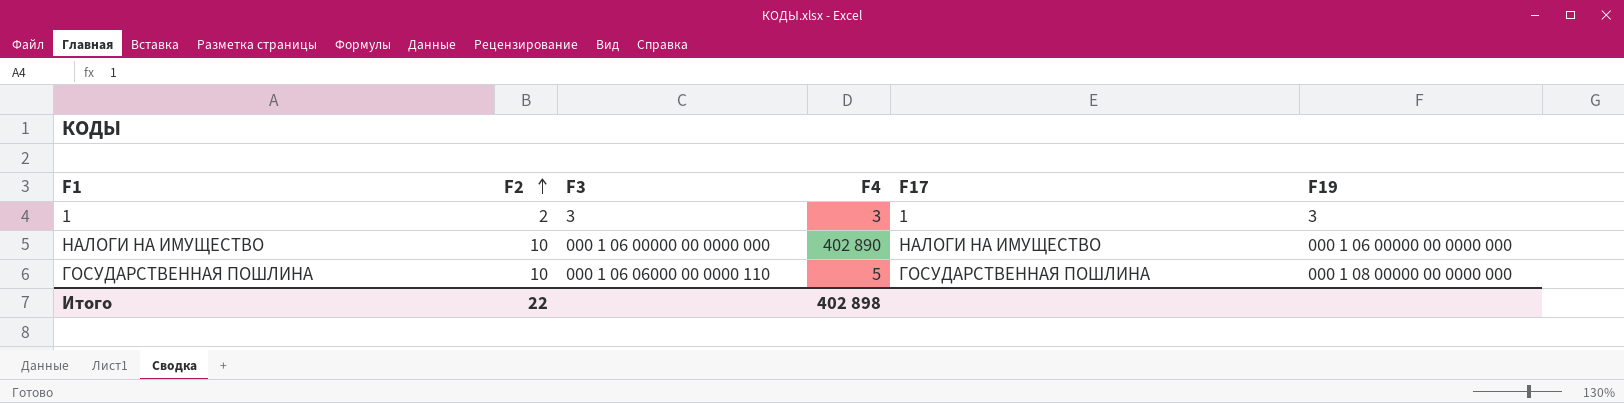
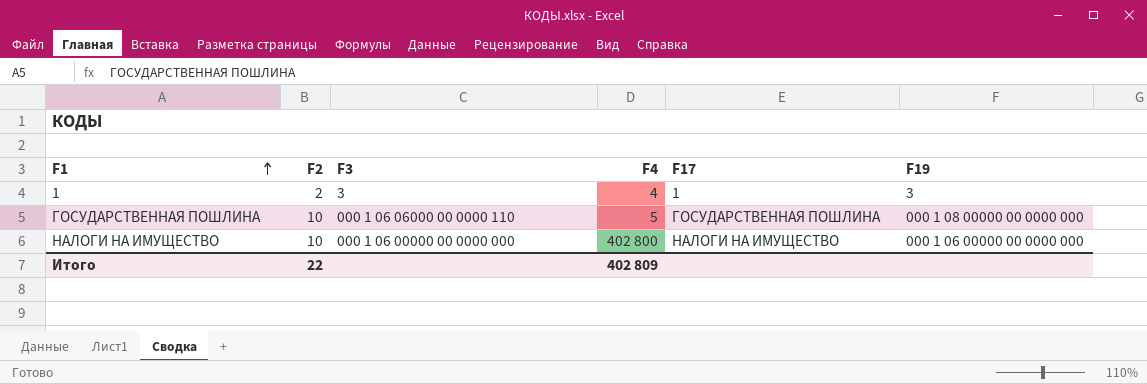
row order: F2 ascending -> F1 ascending
1 | F4: 3 -> 4
НАЛОГИ НА ИМУЩЕСТВО | F4: 402 890 -> 402 800
Итого | F4: 402 898 -> 402 809

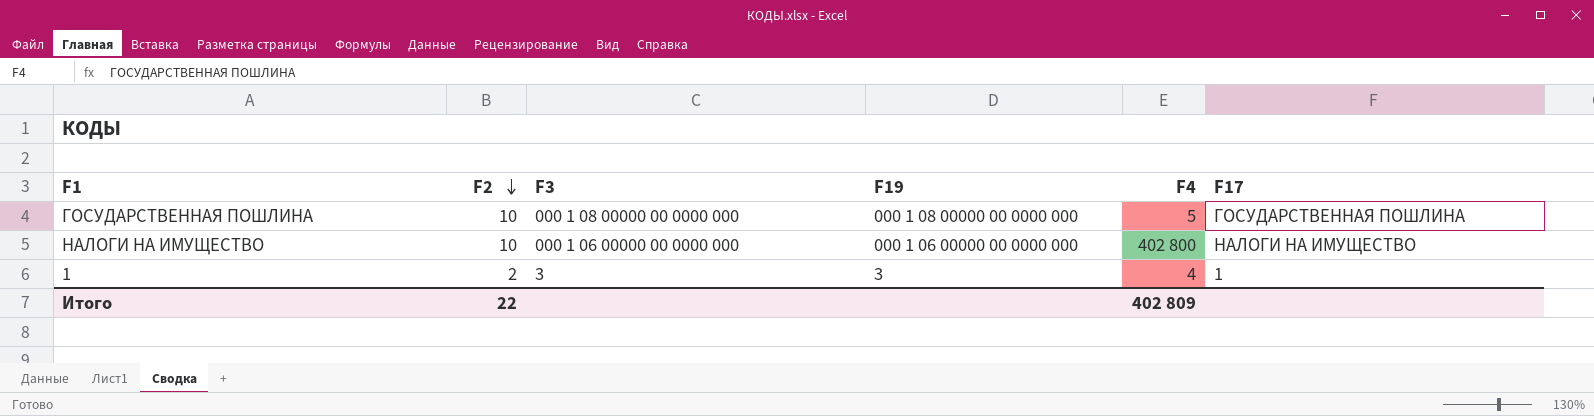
row order: F1 ascending -> F2 descending
column F19 | position: 6 -> 4
ГОСУДАРСТВЕННАЯ ПОШЛИНА | F3: 000 1 06 06000 00 0000 110 -> 000 1 08 00000 00 0000 000

